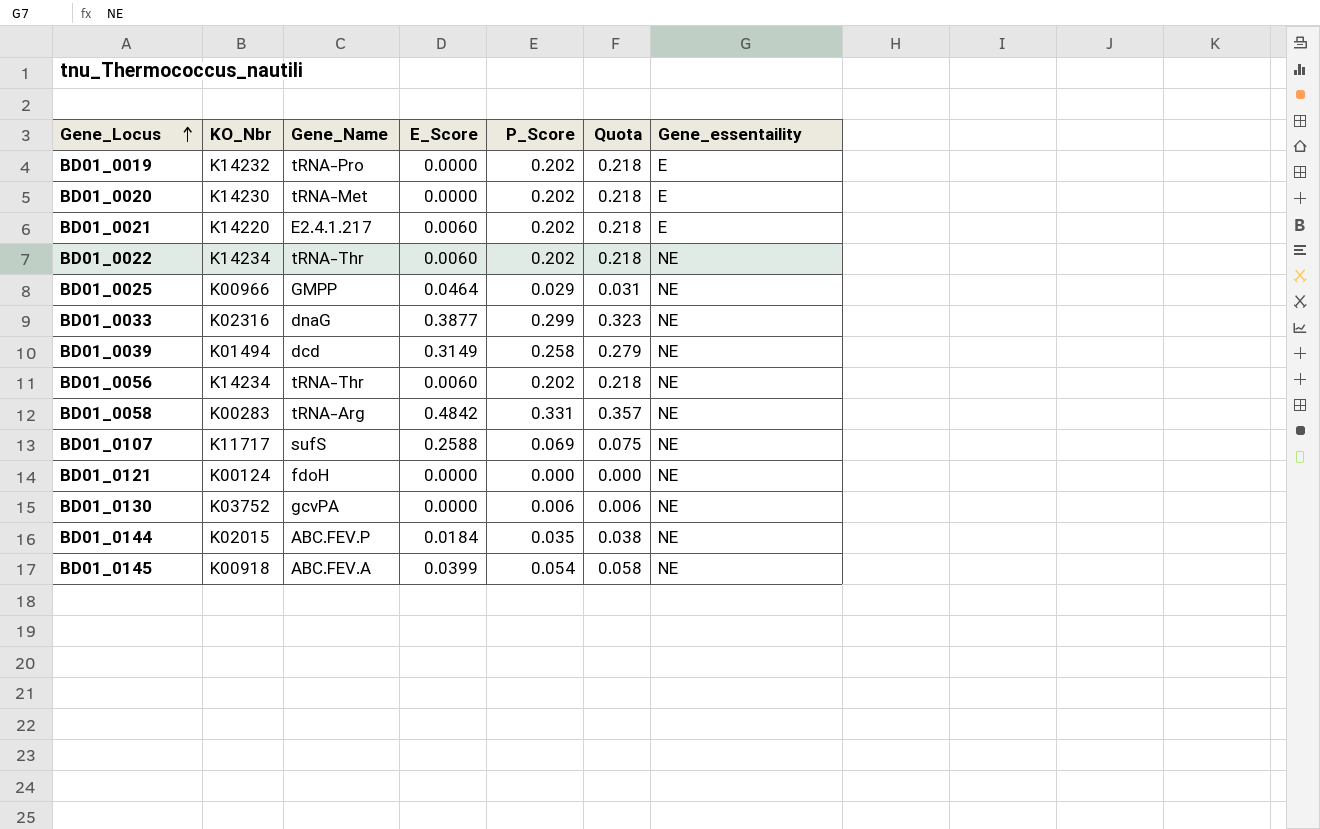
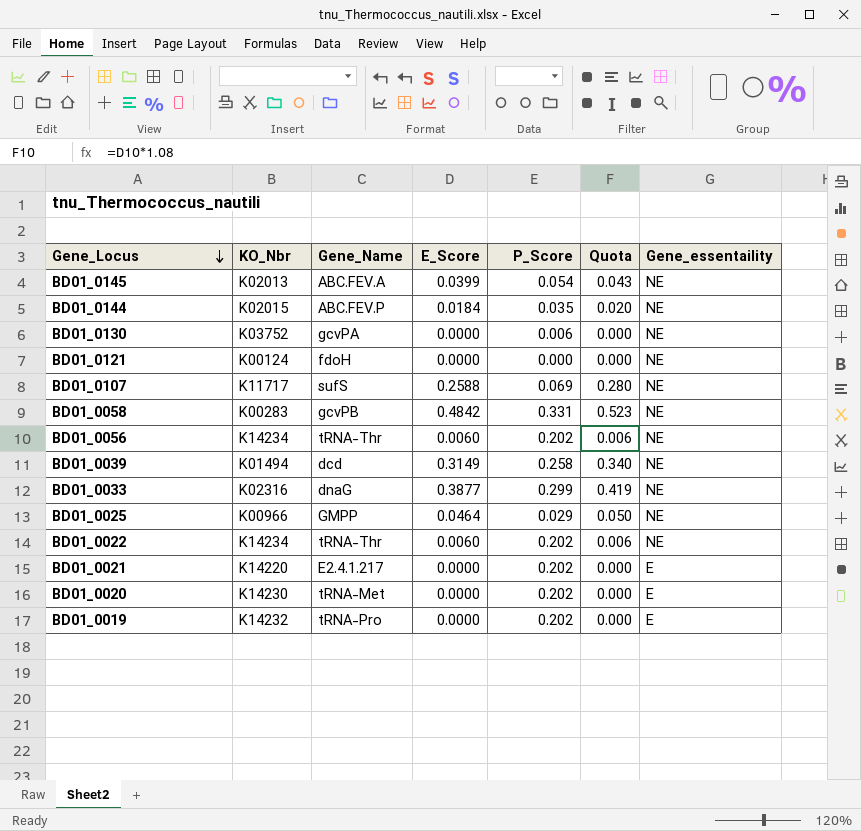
row order: Gene_Locus ascending -> Gene_Locus descending
column Quota | formula: [P_Score] * 1.08 -> [E_Score] * 1.08
BD01_0145 | KO_Nbr: K00918 -> K02013
BD01_0058 | Gene_Name: tRNA-Arg -> gcvPB
BD01_0021 | E_Score: 0.0060 -> 0.0000

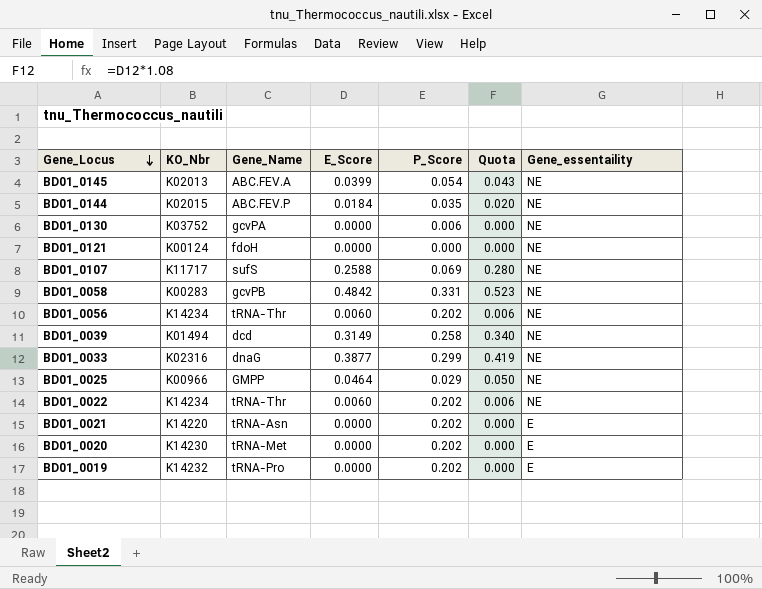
BD01_0021 | Gene_Name: E2.4.1.217 -> tRNA-Asn

